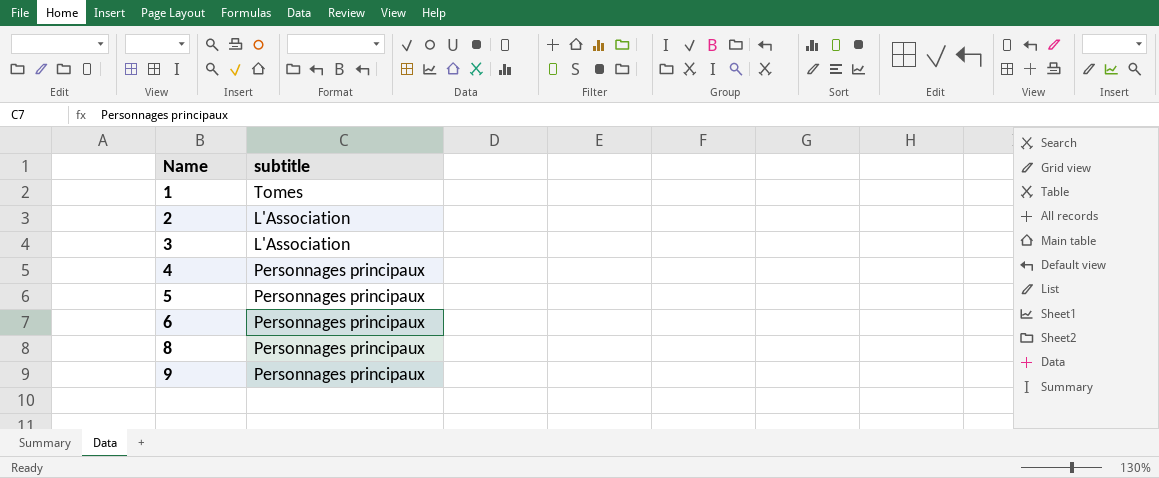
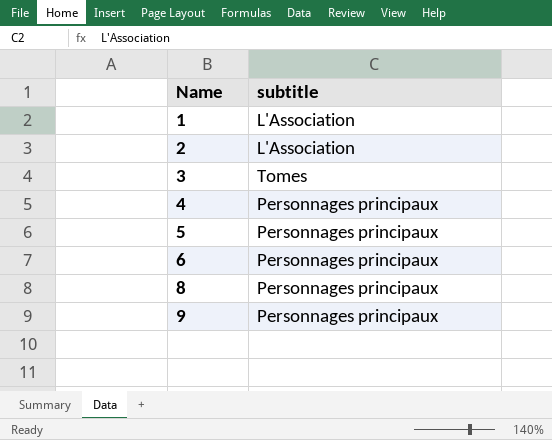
1 | subtitle: Tomes -> L'Association
3 | subtitle: L'Association -> Tomes

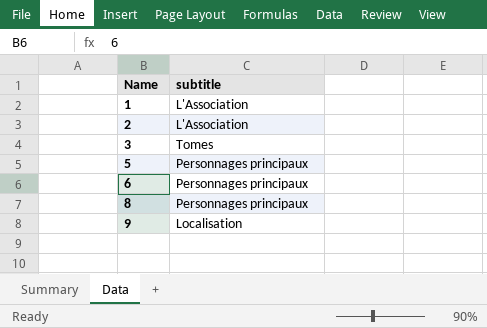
row 4: Personnages principaux -> none
9 | subtitle: Personnages principaux -> Localisation

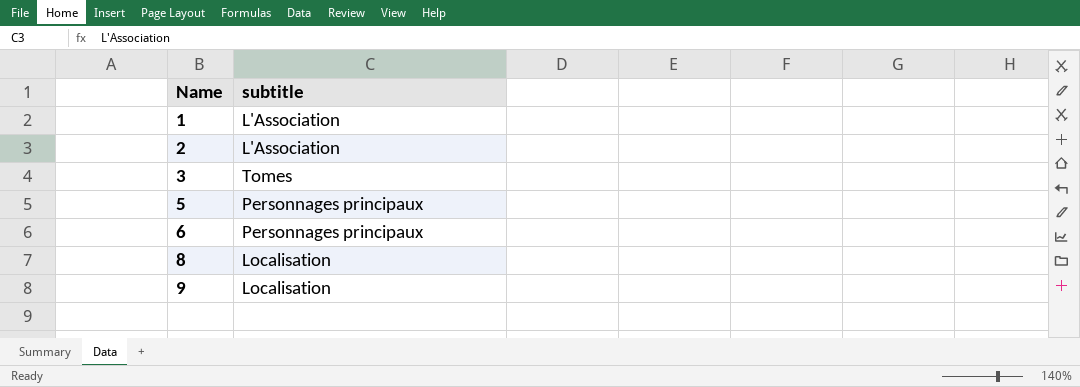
8 | subtitle: Personnages principaux -> Localisation

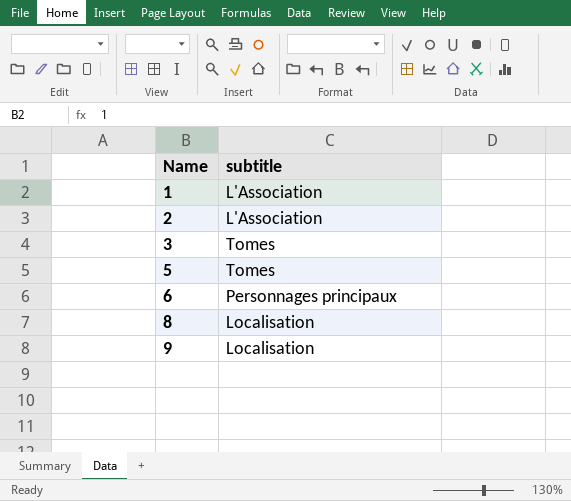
5 | subtitle: Personnages principaux -> Tomes

